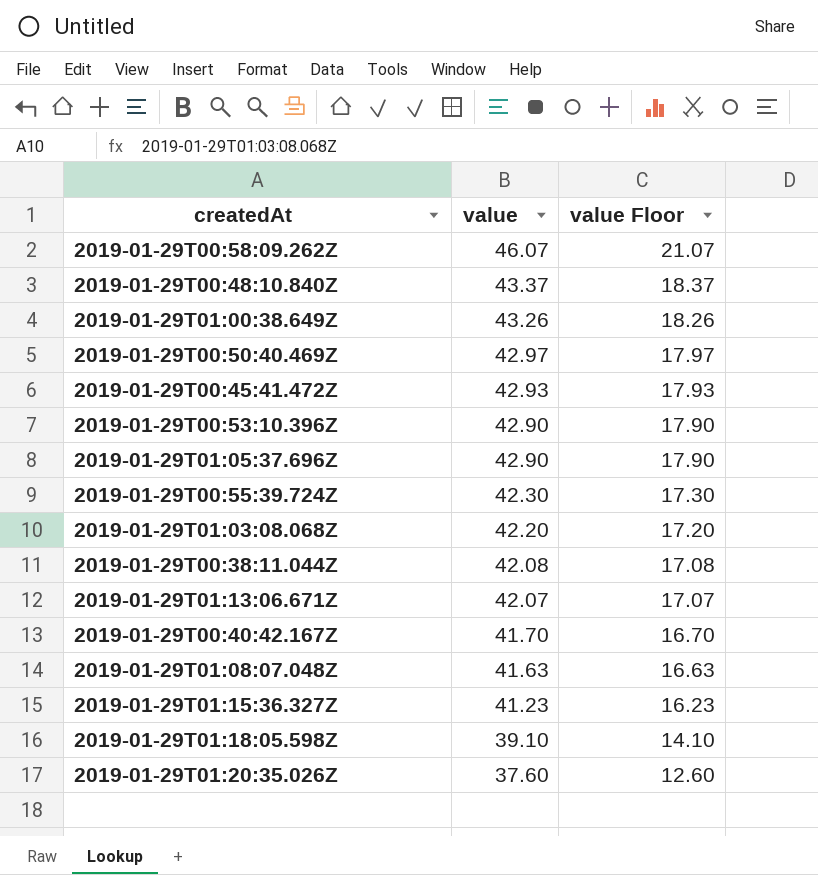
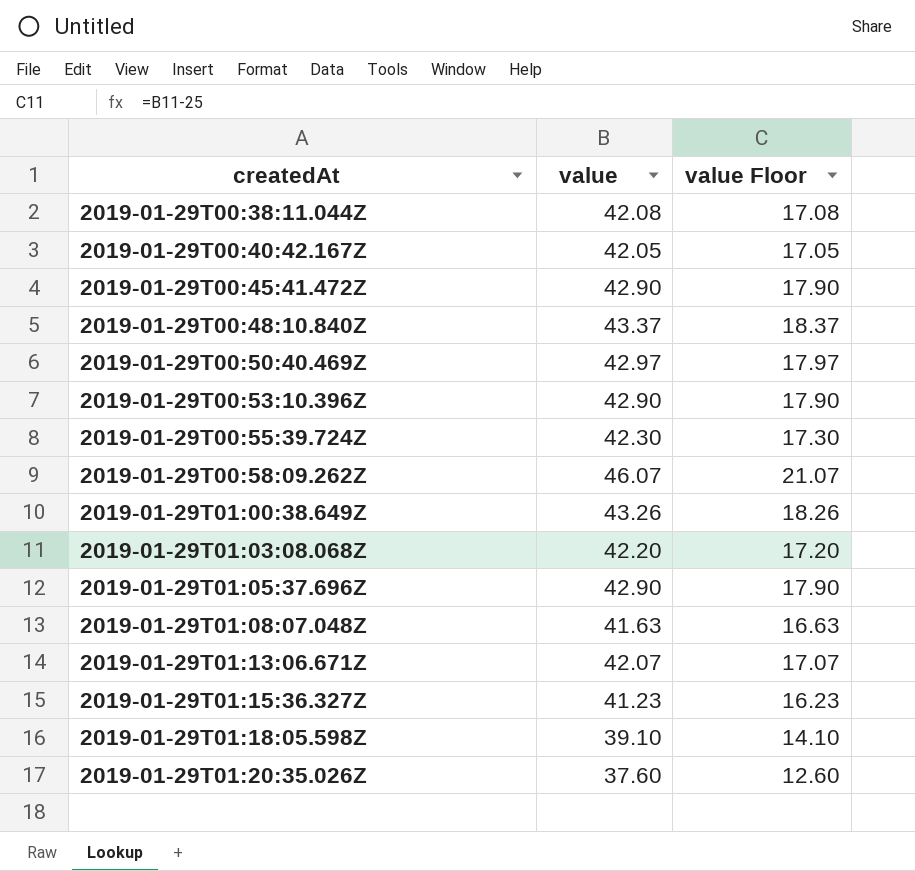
row order: value descending -> createdAt ascending
2019-01-29T00:40:42.167Z | value: 41.70 -> 42.05
2019-01-29T00:40:42.167Z | value Floor: 16.70 -> 17.05
2019-01-29T00:45:41.472Z | value: 42.93 -> 42.90
2019-01-29T00:45:41.472Z | value Floor: 17.93 -> 17.90

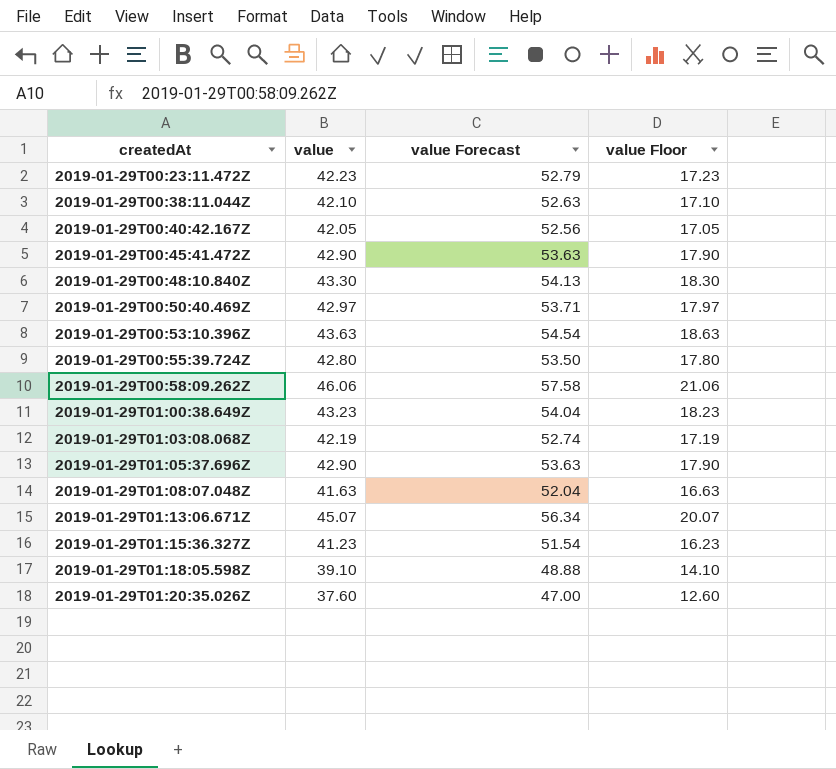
column value Forecast | formula: none -> [value] * 1.25
row 2019-01-29T00:23:11.472Z: none -> 42.23 | 52.79 | 17.23
2019-01-29T00:38:11.044Z | value: 42.08 -> 42.10
2019-01-29T00:38:11.044Z | value Floor: 17.08 -> 17.10
2019-01-29T00:48:10.840Z | value: 43.37 -> 43.30
2019-01-29T00:48:10.840Z | value Floor: 18.37 -> 18.30
2019-01-29T00:53:10.396Z | value: 42.90 -> 43.63
2019-01-29T00:53:10.396Z | value Floor: 17.90 -> 18.63
2019-01-29T00:55:39.724Z | value: 42.30 -> 42.80
2019-01-29T00:55:39.724Z | value Floor: 17.30 -> 17.80
2019-01-29T00:58:09.262Z | value: 46.07 -> 46.06
2019-01-29T00:58:09.262Z | value Floor: 21.07 -> 21.06
2019-01-29T01:00:38.649Z | value: 43.26 -> 43.23
2019-01-29T01:00:38.649Z | value Floor: 18.26 -> 18.23
2019-01-29T01:03:08.068Z | value: 42.20 -> 42.19
2019-01-29T01:03:08.068Z | value Floor: 17.20 -> 17.19
2019-01-29T01:13:06.671Z | value: 42.07 -> 45.07
2019-01-29T01:13:06.671Z | value Floor: 17.07 -> 20.07

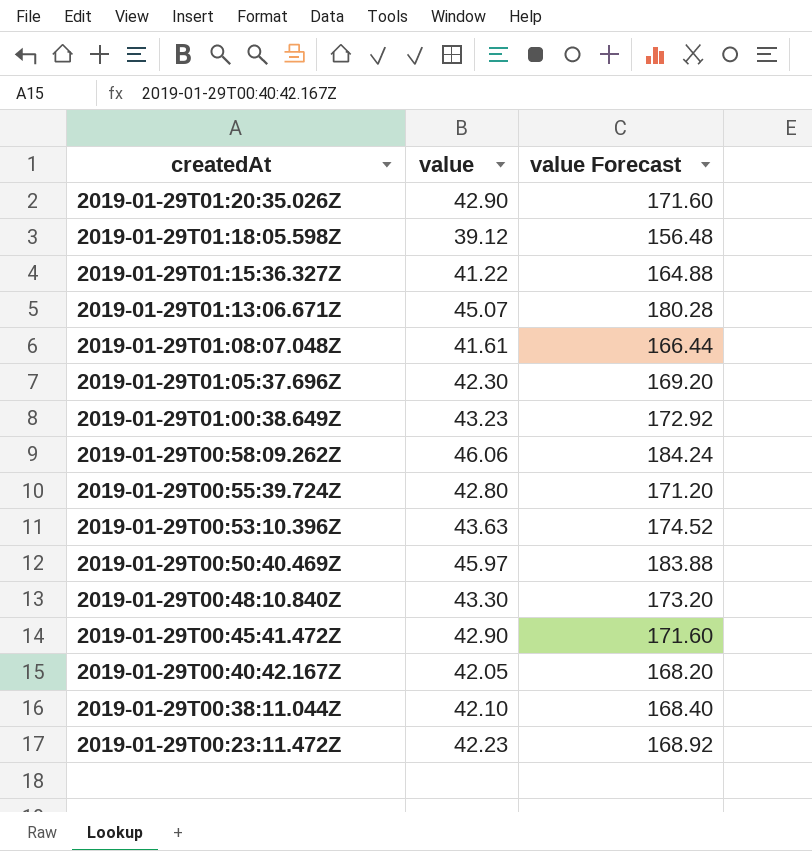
row order: createdAt ascending -> createdAt descending
column value Floor | formula: [value] - 25 -> none
column value Forecast | formula: [value] * 1.25 -> [value] * 4
row 2019-01-29T01:03:08.068Z: 42.19 | 52.74 | 17.19 -> none
2019-01-29T01:20:35.026Z | value: 37.60 -> 42.90
2019-01-29T01:18:05.598Z | value: 39.10 -> 39.12
2019-01-29T01:15:36.327Z | value: 41.23 -> 41.22
2019-01-29T01:08:07.048Z | value: 41.63 -> 41.61
2019-01-29T01:05:37.696Z | value: 42.90 -> 42.30
2019-01-29T00:50:40.469Z | value: 42.97 -> 45.97

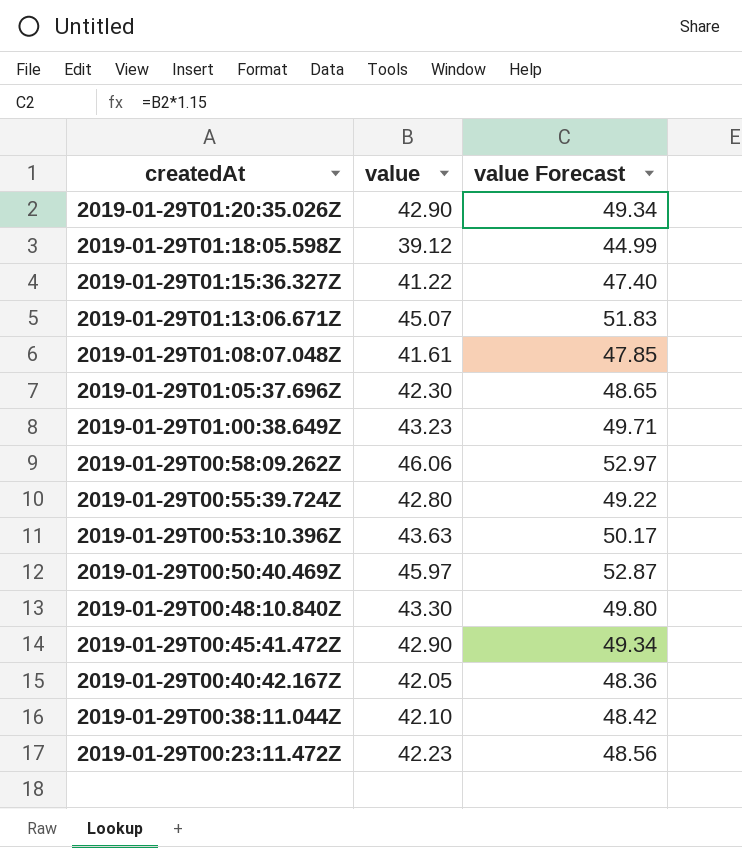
column value Forecast | formula: [value] * 4 -> [value] * 1.15

